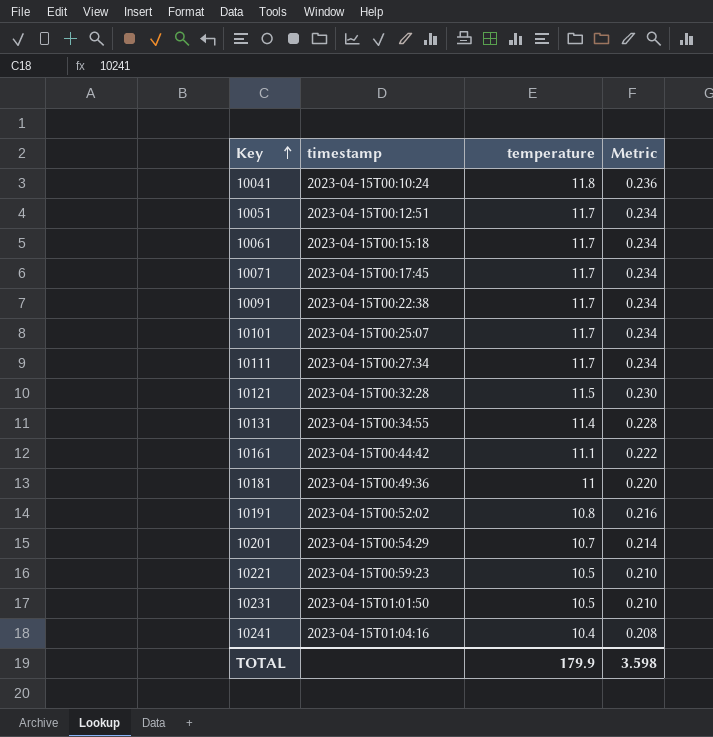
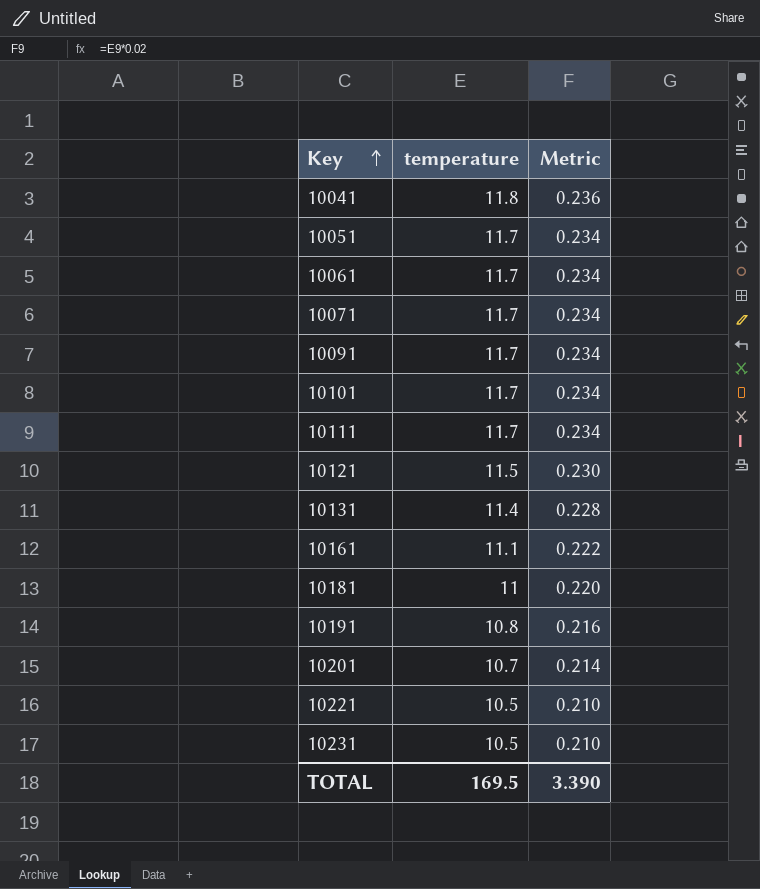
column timestamp | position: 2 -> none
row 10241: 2023-04-15T01:04:16 | 10.4 | 0.208 -> none
TOTAL | temperature: 179.9 -> 169.5
TOTAL | Metric: 3.598 -> 3.390

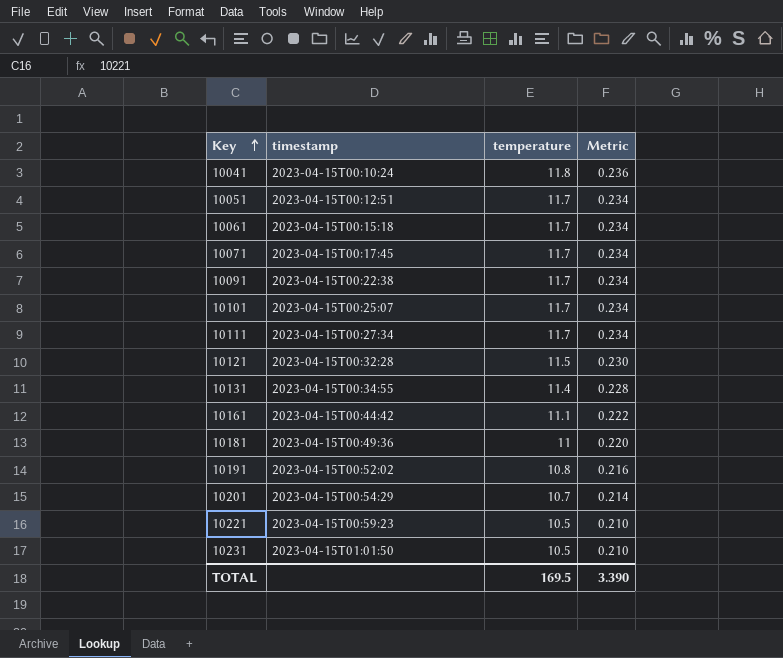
column timestamp | position: none -> 2

